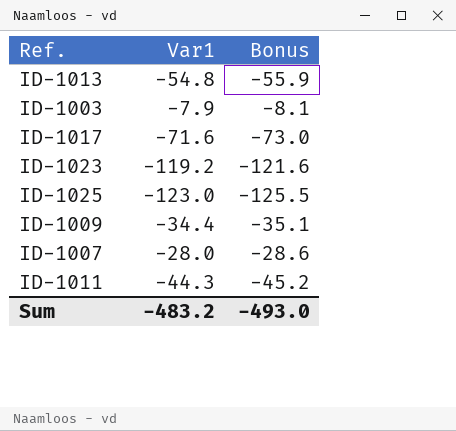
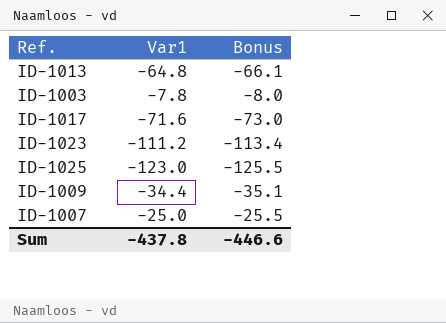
row ID-1011: -44.3 | -45.2 -> none
ID-1013 | Var1: -54.8 -> -64.8
ID-1013 | Bonus: -55.9 -> -66.1
ID-1003 | Var1: -7.9 -> -7.8
ID-1003 | Bonus: -8.1 -> -8.0
ID-1023 | Var1: -119.2 -> -111.2
ID-1023 | Bonus: -121.6 -> -113.4
ID-1007 | Var1: -28.0 -> -25.0
ID-1007 | Bonus: -28.6 -> -25.5
Sum | Var1: -483.2 -> -437.8
Sum | Bonus: -493.0 -> -446.6

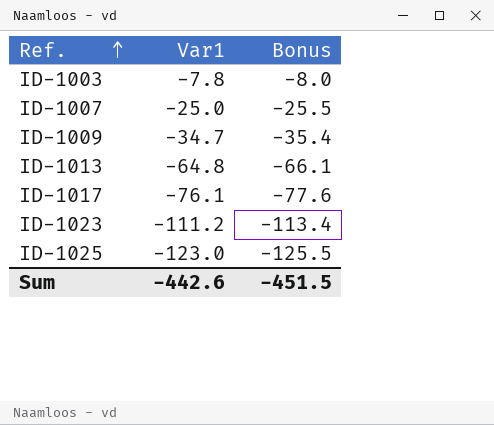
row order: none -> Ref. ascending
ID-1009 | Var1: -34.4 -> -34.7
ID-1009 | Bonus: -35.1 -> -35.4
ID-1017 | Var1: -71.6 -> -76.1
ID-1017 | Bonus: -73.0 -> -77.6
Sum | Var1: -437.8 -> -442.6
Sum | Bonus: -446.6 -> -451.5

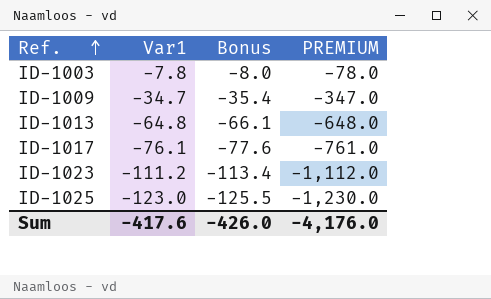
column PREMIUM | formula: none -> [Var1] * 10
row ID-1007: -25.0 | -25.5 -> none
Sum | Var1: -442.6 -> -417.6
Sum | Bonus: -451.5 -> -426.0

